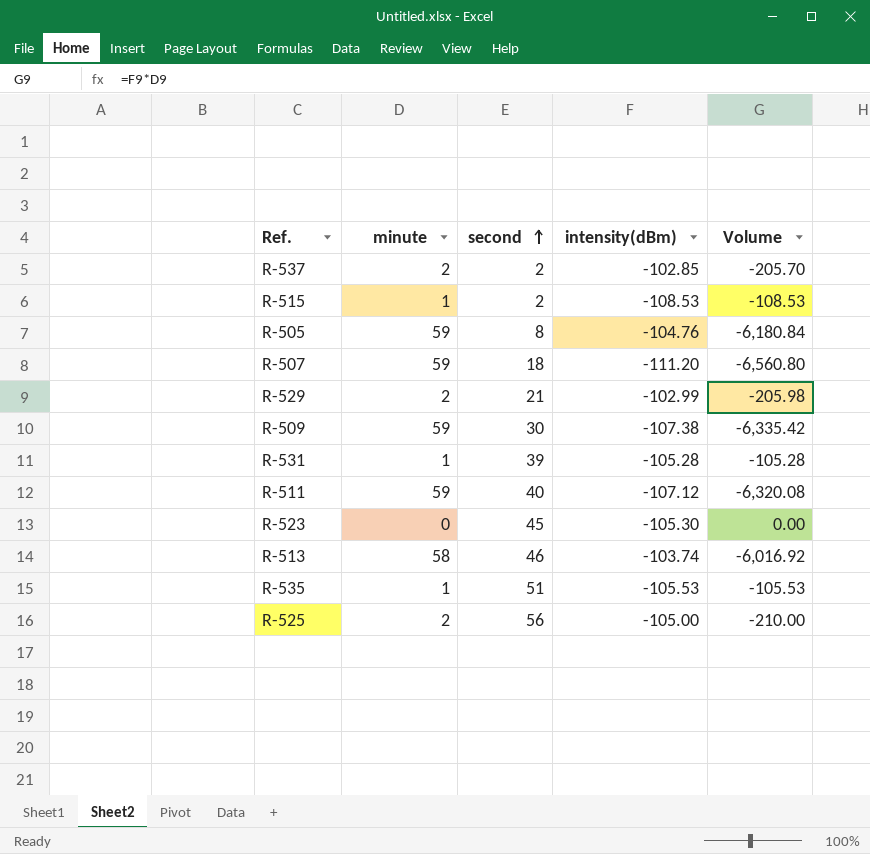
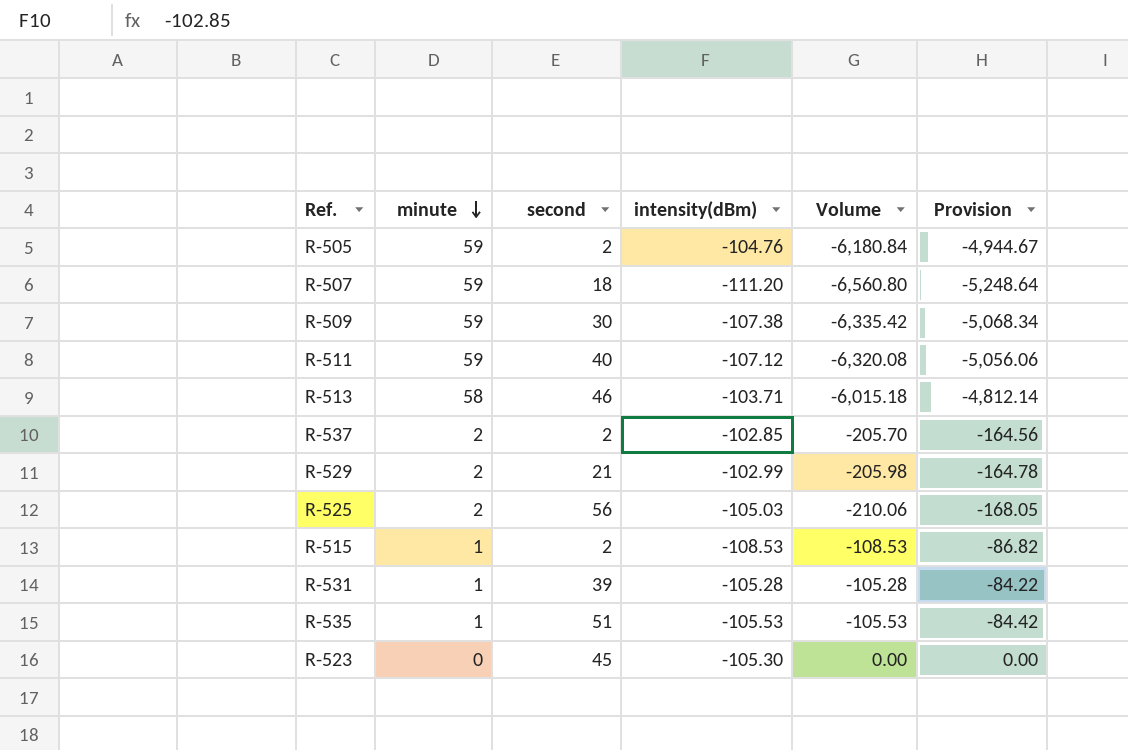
row order: second ascending -> minute descending
column Provision | formula: none -> [Volume] * 0.8
R-505 | second: 8 -> 2
R-513 | intensity(dBm): -103.74 -> -103.71
R-513 | Volume: -6,016.92 -> -6,015.18
R-525 | intensity(dBm): -105.00 -> -105.03
R-525 | Volume: -210.00 -> -210.06

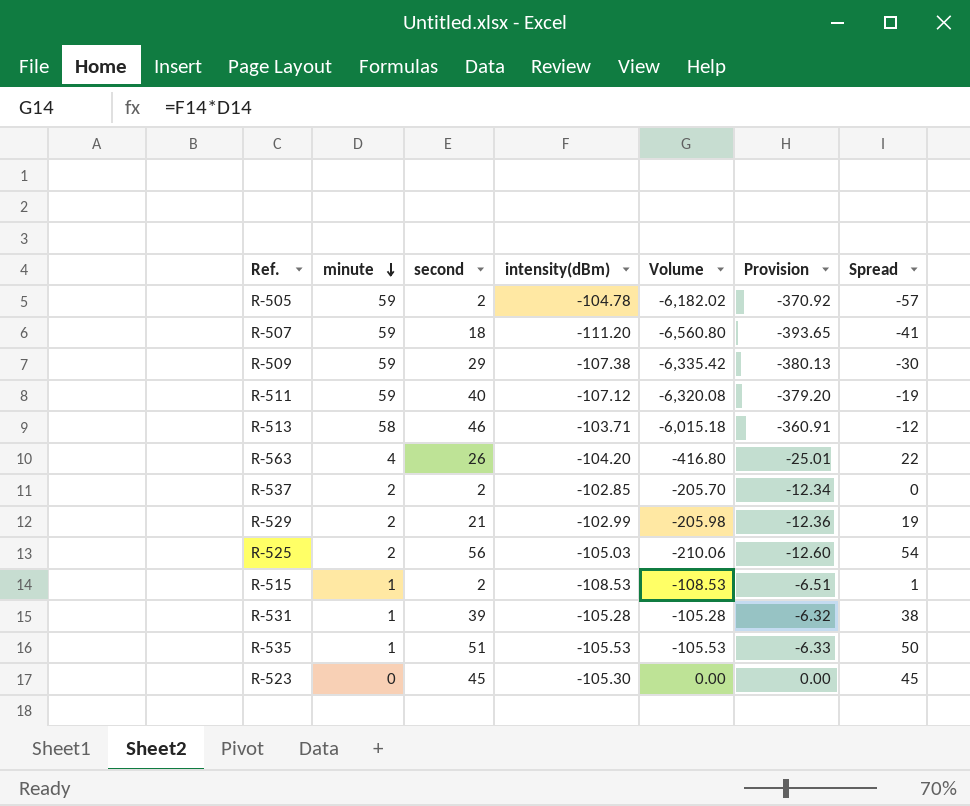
column Provision | formula: [Volume] * 0.8 -> [Volume] * 0.06
column Spread | formula: none -> [second] - [minute]
R-505 | intensity(dBm): -104.76 -> -104.78
R-505 | Volume: -6,180.84 -> -6,182.02
R-509 | second: 30 -> 29
row R-563: none -> 4 | 26 | -104.20 | -416.80 | -25.01 | 22

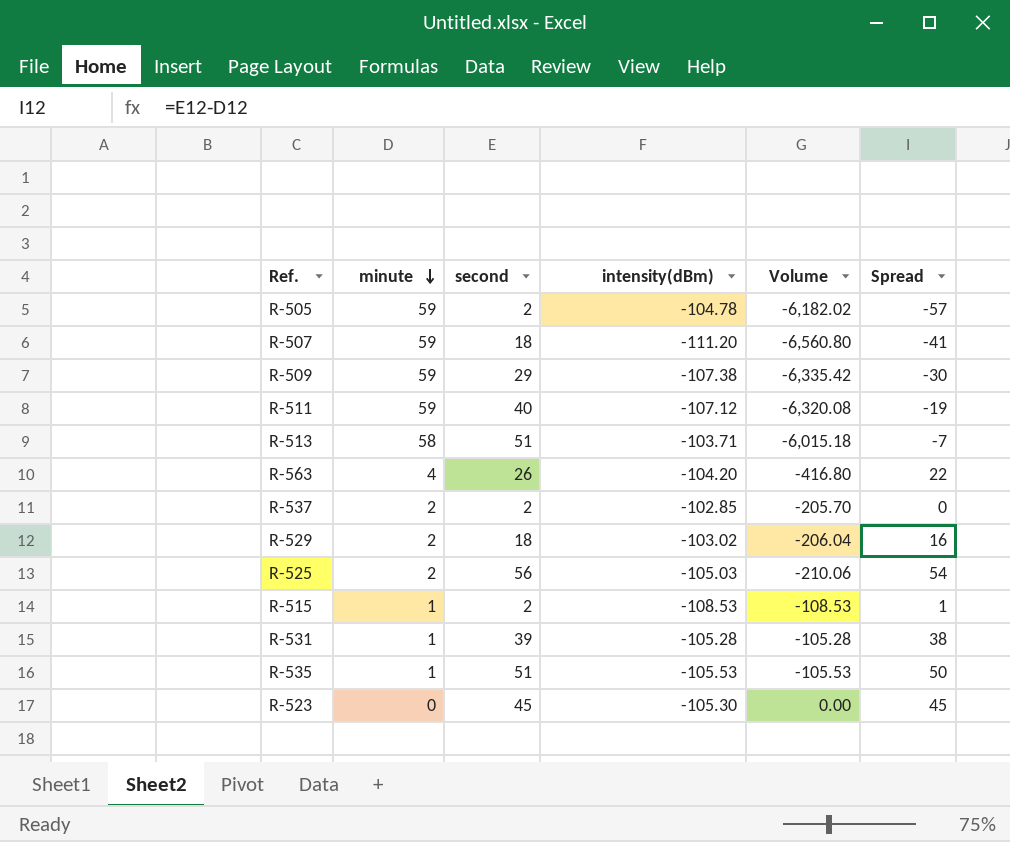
column Provision | formula: [Volume] * 0.06 -> none
R-513 | second: 46 -> 51
R-513 | Spread: -12 -> -7
R-529 | second: 21 -> 18
R-529 | intensity(dBm): -102.99 -> -103.02
R-529 | Volume: -205.98 -> -206.04
R-529 | Spread: 19 -> 16

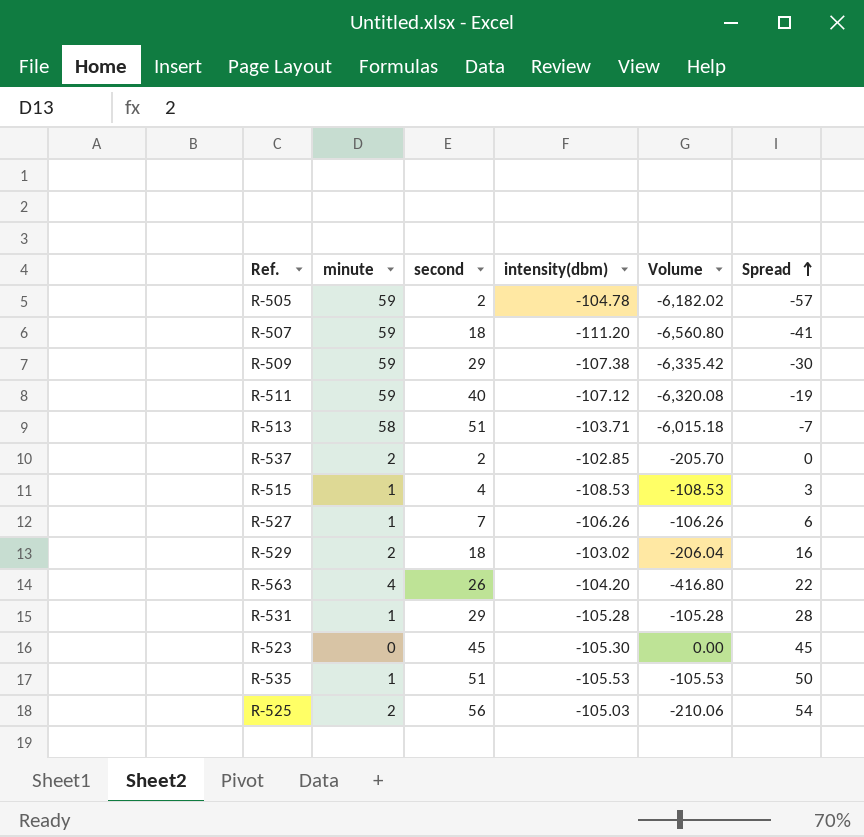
row order: minute descending -> Spread ascending
column name: intensity(dBm) -> intensity(dbm)
R-515 | second: 2 -> 4
R-515 | Spread: 1 -> 3
row R-527: none -> 1 | 7 | -106.26 | -106.26 | 6
R-531 | second: 39 -> 29
R-531 | Spread: 38 -> 28

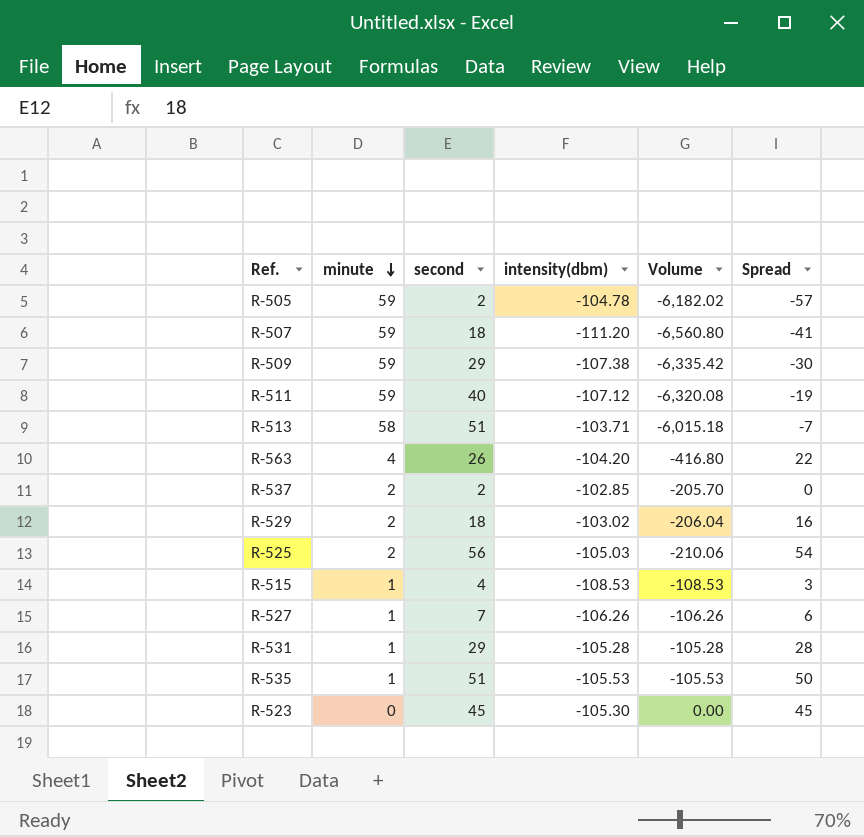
row order: Spread ascending -> minute descending

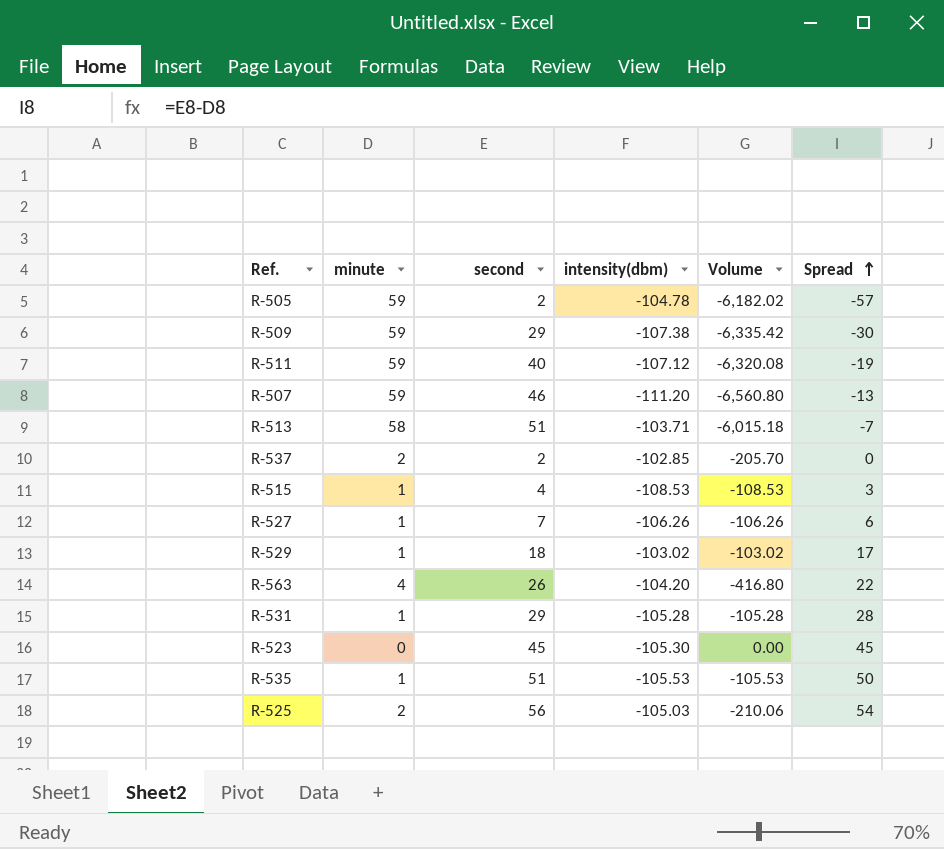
row order: minute descending -> Spread ascending
R-507 | second: 18 -> 46
R-507 | Spread: -41 -> -13
R-529 | minute: 2 -> 1
R-529 | Volume: -206.04 -> -103.02
R-529 | Spread: 16 -> 17

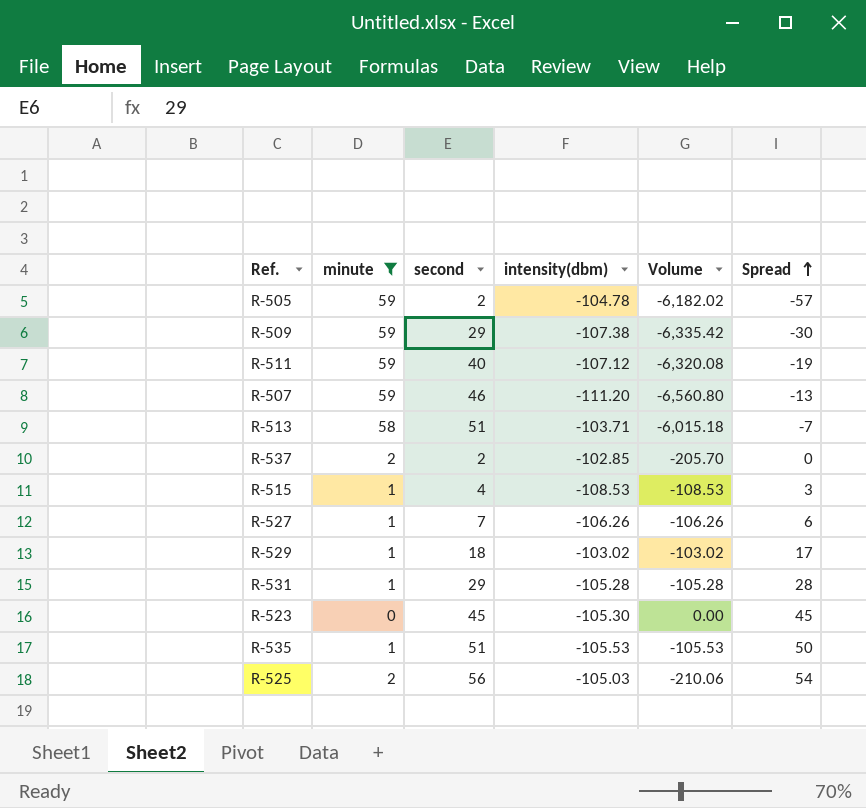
filter: none -> minute != 4

